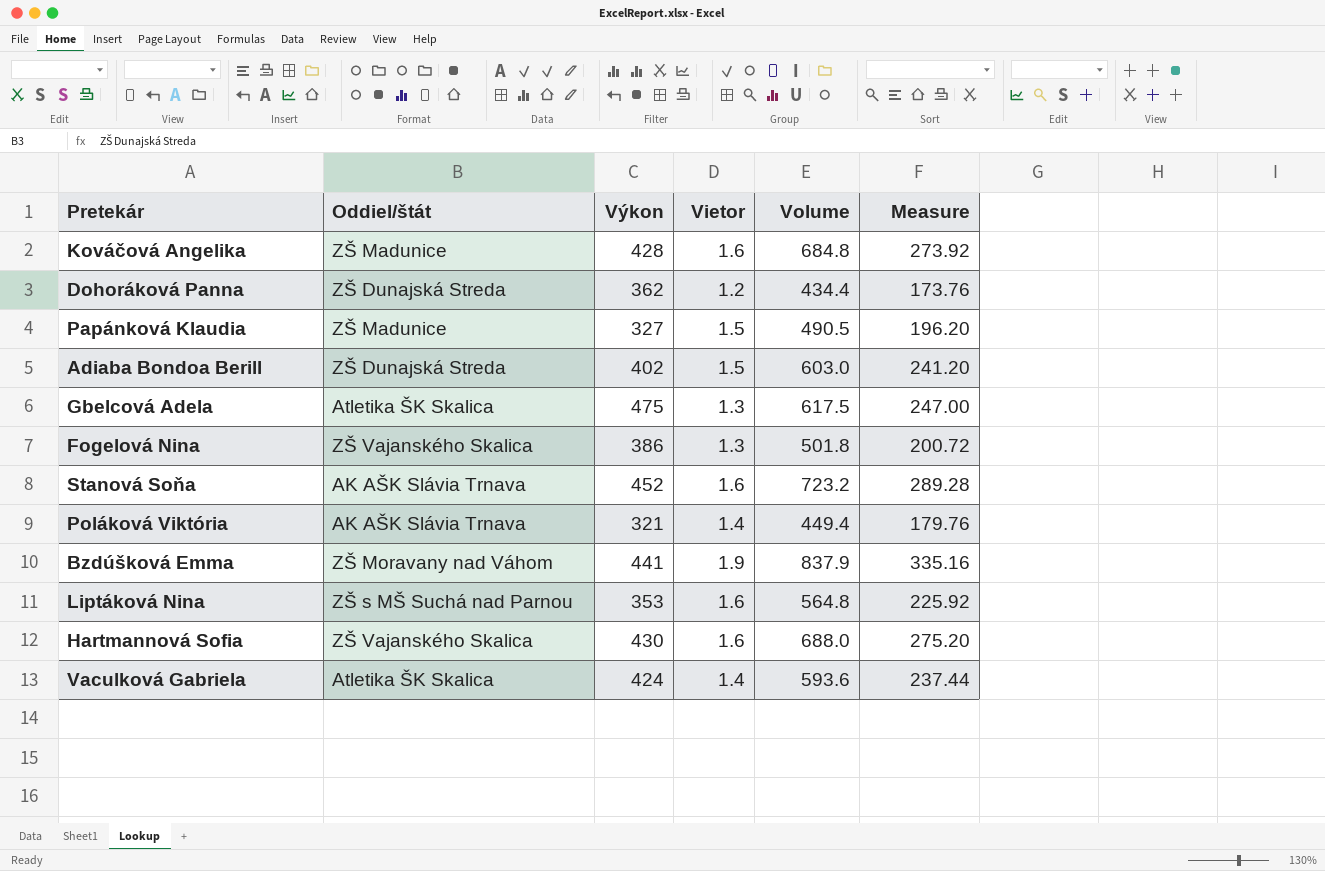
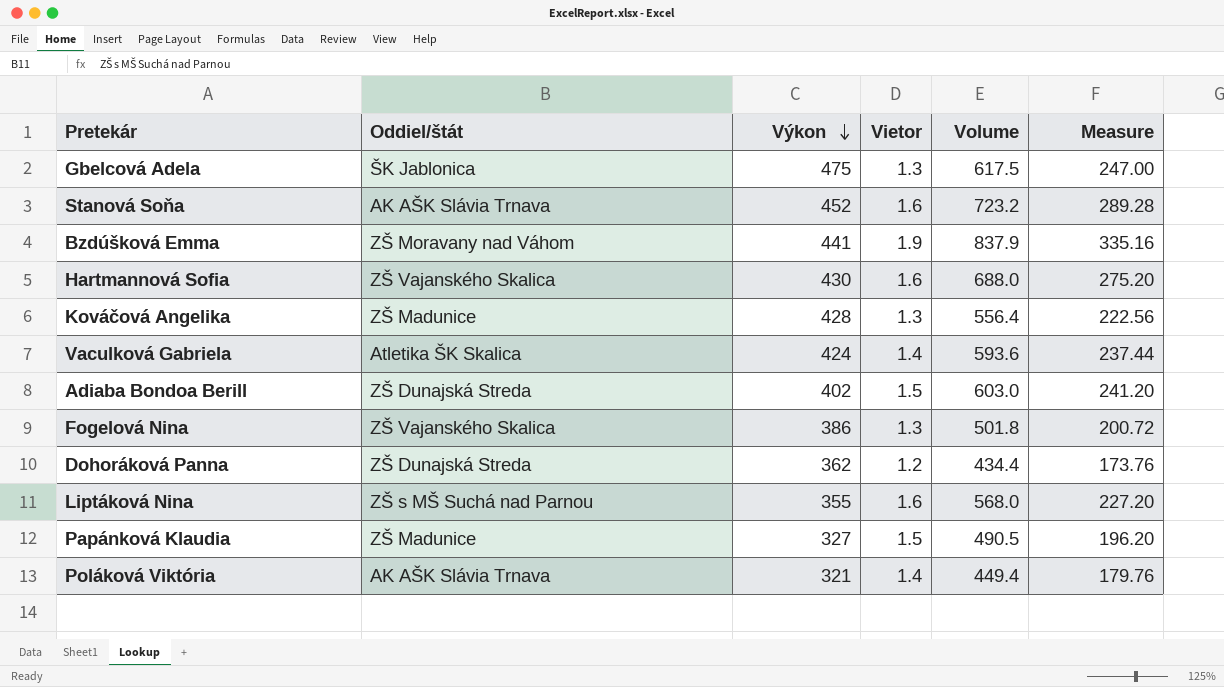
row order: none -> Výkon descending
Gbelcová Adela | Oddiel/štát: Atletika ŠK Skalica -> ŠK Jablonica
Kováčová Angelika | Vietor: 1.6 -> 1.3
Kováčová Angelika | Volume: 684.8 -> 556.4
Kováčová Angelika | Measure: 273.92 -> 222.56
Liptáková Nina | Výkon: 353 -> 355
Liptáková Nina | Volume: 564.8 -> 568.0
Liptáková Nina | Measure: 225.92 -> 227.20

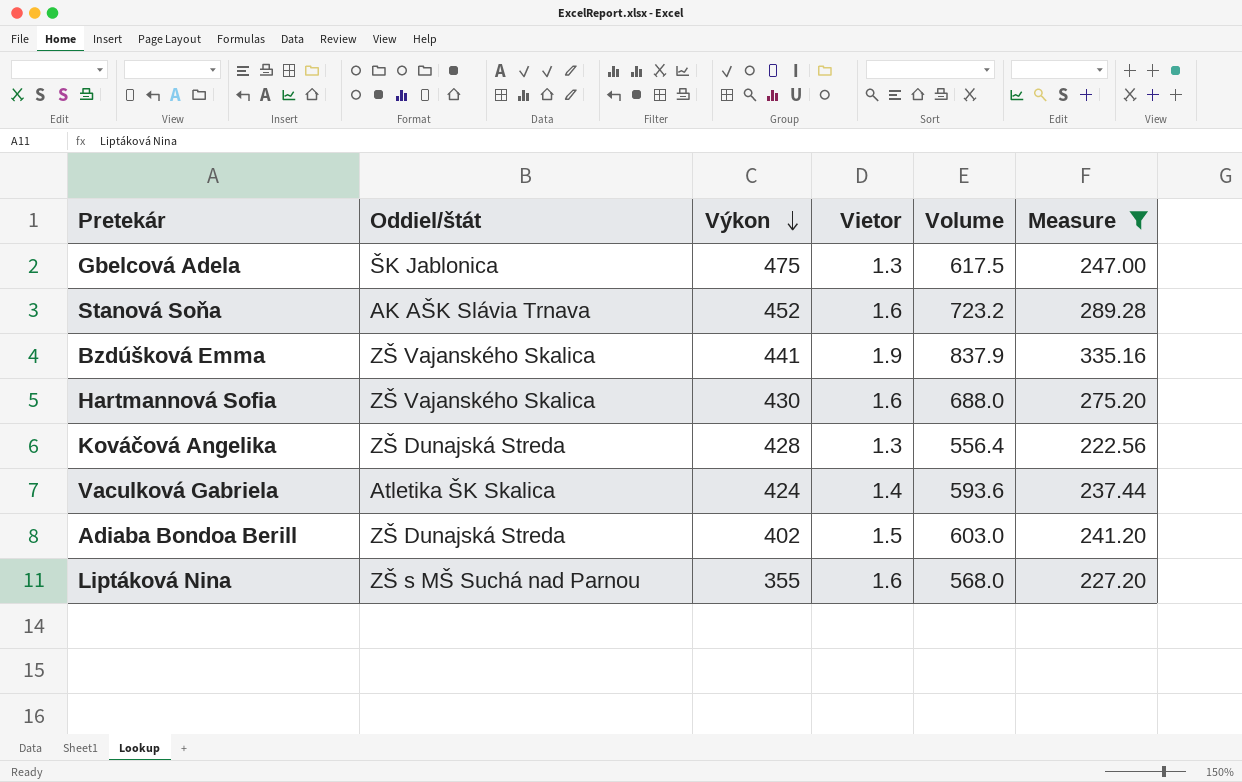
filter: none -> Measure >= 222.56
Bzdúšková Emma | Oddiel/štát: ZŠ Moravany nad Váhom -> ZŠ Vajanského Skalica
Kováčová Angelika | Oddiel/štát: ZŠ Madunice -> ZŠ Dunajská Streda

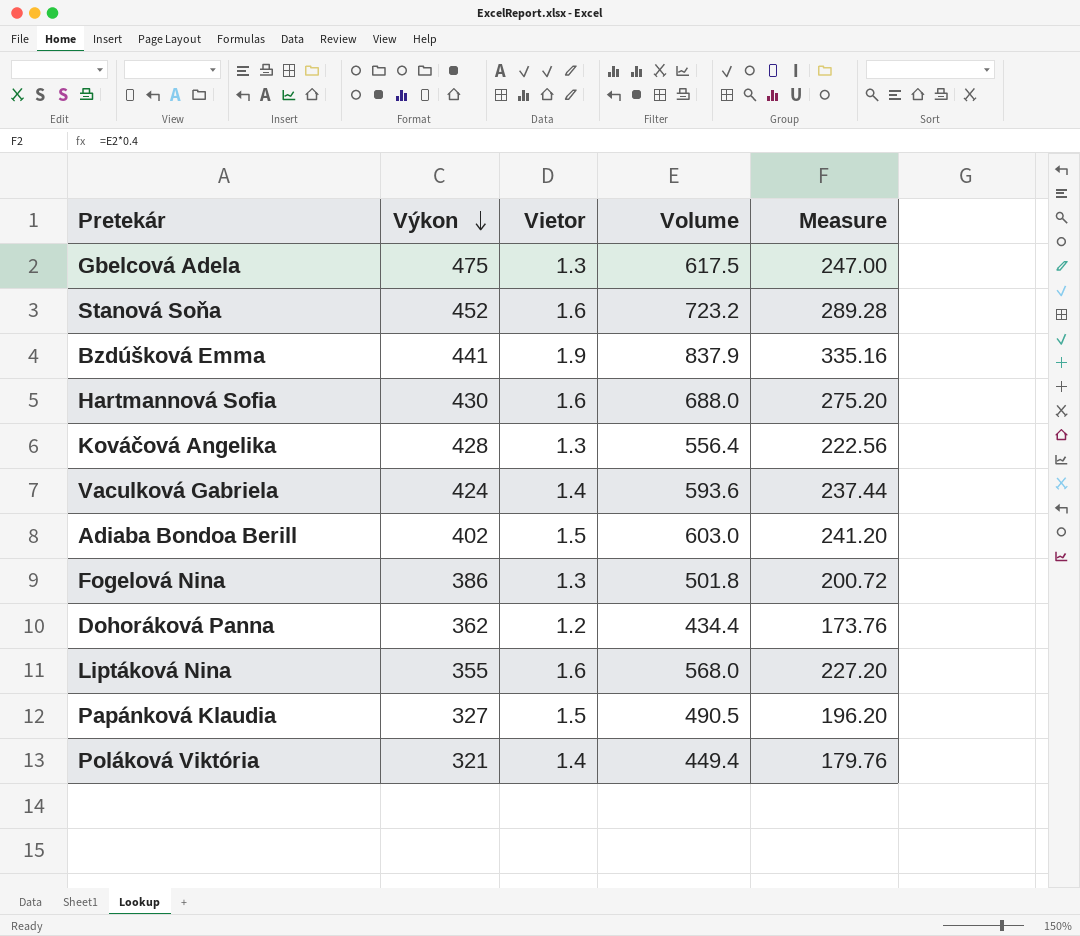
filter: Measure >= 222.56 -> none
column Oddiel/štát | position: 2 -> none

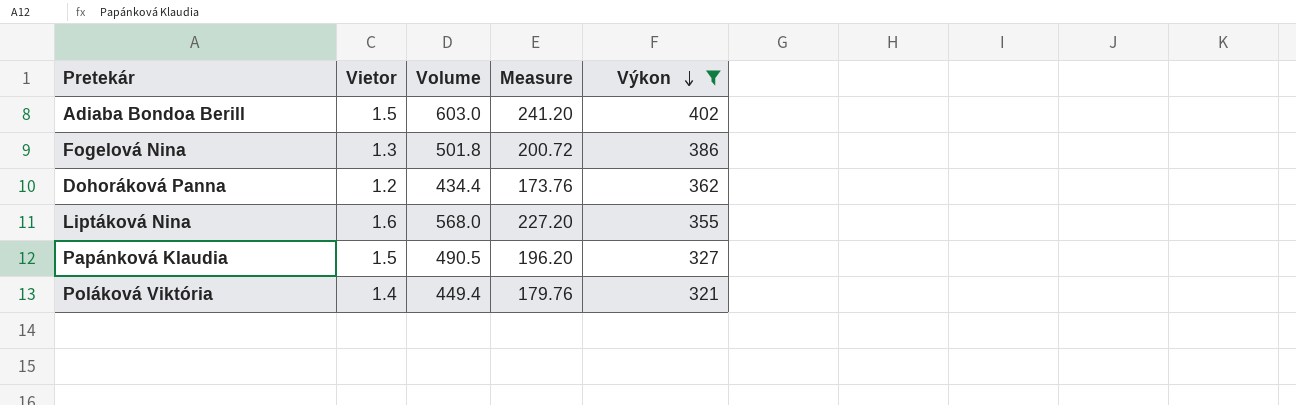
filter: none -> Výkon <= 402
column Výkon | position: 2 -> 5

